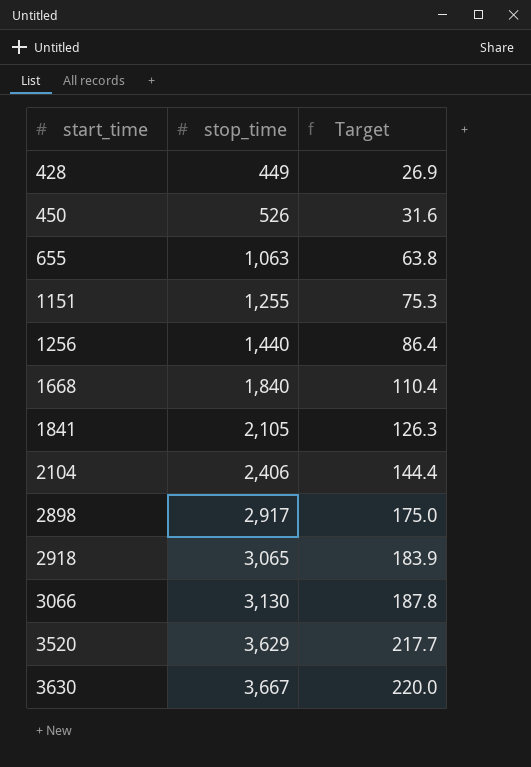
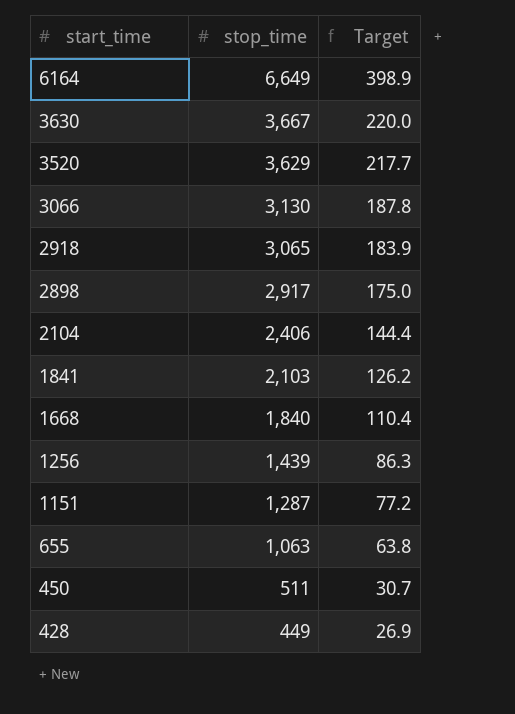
row order: start_time ascending -> start_time descending
row 6164: none -> 6,649 | 398.9
1841 | stop_time: 2,105 -> 2,103
1841 | Target: 126.3 -> 126.2
1256 | stop_time: 1,440 -> 1,439
1256 | Target: 86.4 -> 86.3
1151 | stop_time: 1,255 -> 1,287
1151 | Target: 75.3 -> 77.2
450 | stop_time: 526 -> 511
450 | Target: 31.6 -> 30.7

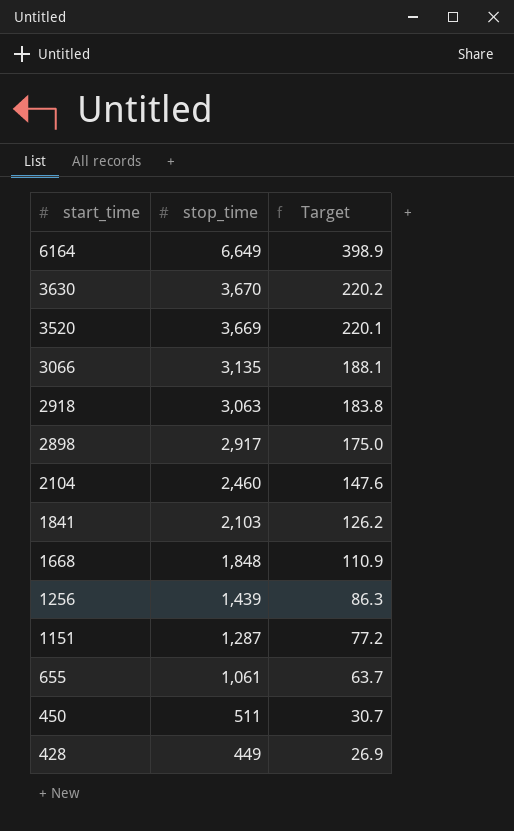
3630 | stop_time: 3,667 -> 3,670
3630 | Target: 220.0 -> 220.2
3520 | stop_time: 3,629 -> 3,669
3520 | Target: 217.7 -> 220.1
3066 | stop_time: 3,130 -> 3,135
3066 | Target: 187.8 -> 188.1
2918 | stop_time: 3,065 -> 3,063
2918 | Target: 183.9 -> 183.8
2104 | stop_time: 2,406 -> 2,460
2104 | Target: 144.4 -> 147.6
1668 | stop_time: 1,840 -> 1,848
1668 | Target: 110.4 -> 110.9
655 | stop_time: 1,063 -> 1,061
655 | Target: 63.8 -> 63.7

